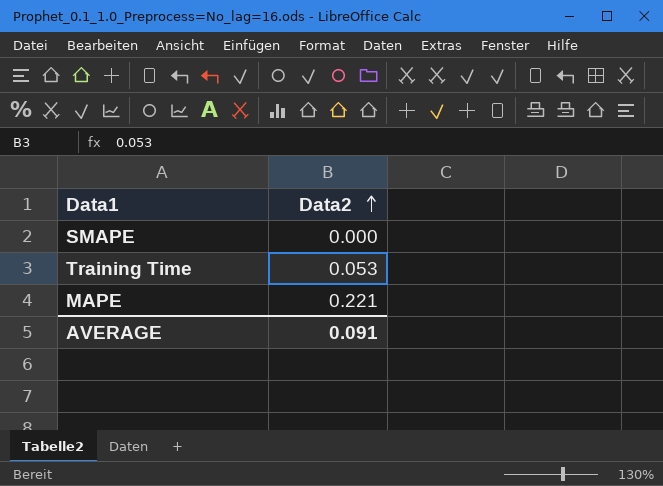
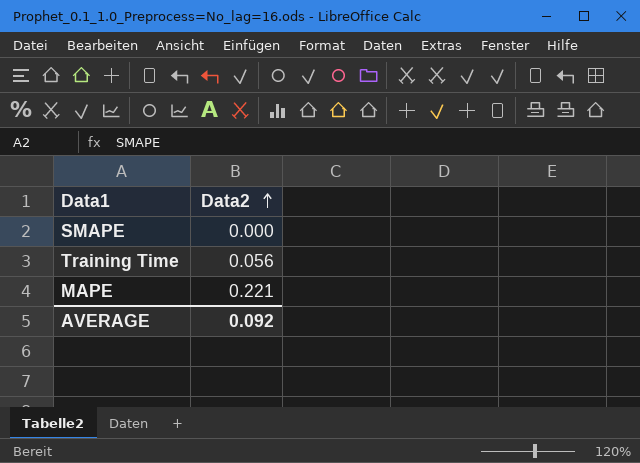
Training Time | Data2: 0.053 -> 0.056
AVERAGE | Data2: 0.091 -> 0.092

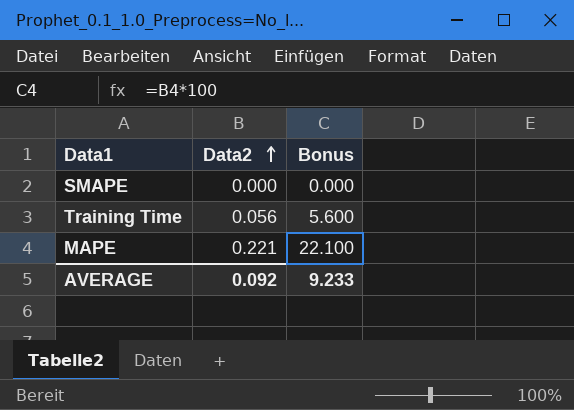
column Bonus | formula: none -> [Data2] * 100

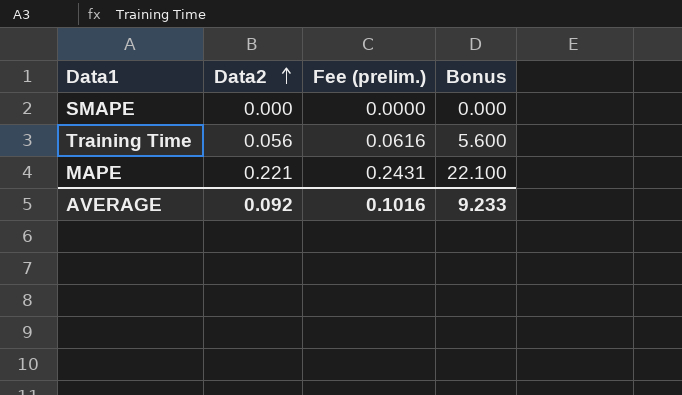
column Fee (prelim.) | formula: none -> [Data2] * 1.1

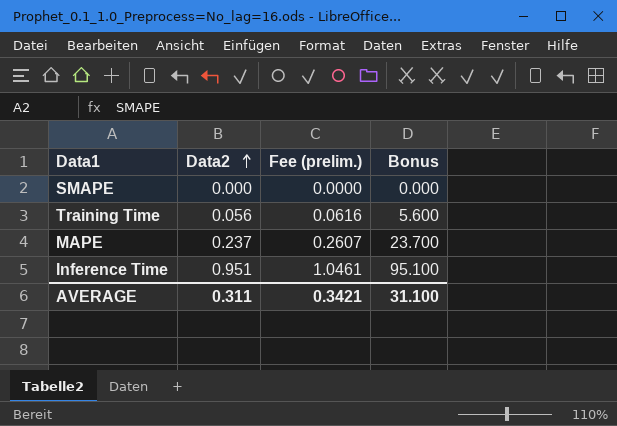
MAPE | Data2: 0.221 -> 0.237
MAPE | Fee (prelim.): 0.2431 -> 0.2607
MAPE | Bonus: 22.100 -> 23.700
row Inference Time: none -> 0.951 | 1.0461 | 95.100
AVERAGE | Data2: 0.092 -> 0.311
AVERAGE | Fee (prelim.): 0.1016 -> 0.3421
AVERAGE | Bonus: 9.233 -> 31.100

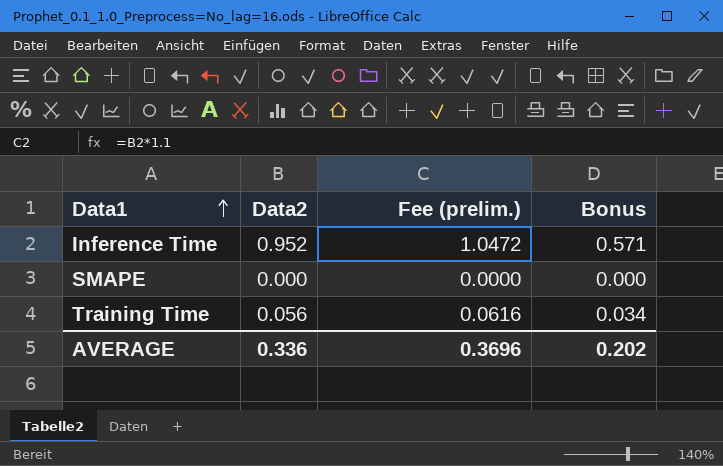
row order: Data2 ascending -> Data1 ascending
column Bonus | formula: [Data2] * 100 -> [Data2] * 0.6
row MAPE: 0.237 | 0.2607 | 23.700 -> none
Inference Time | Data2: 0.951 -> 0.952
Inference Time | Fee (prelim.): 1.0461 -> 1.0472
AVERAGE | Data2: 0.311 -> 0.336
AVERAGE | Fee (prelim.): 0.3421 -> 0.3696
AVERAGE | Bonus: 31.100 -> 0.202

